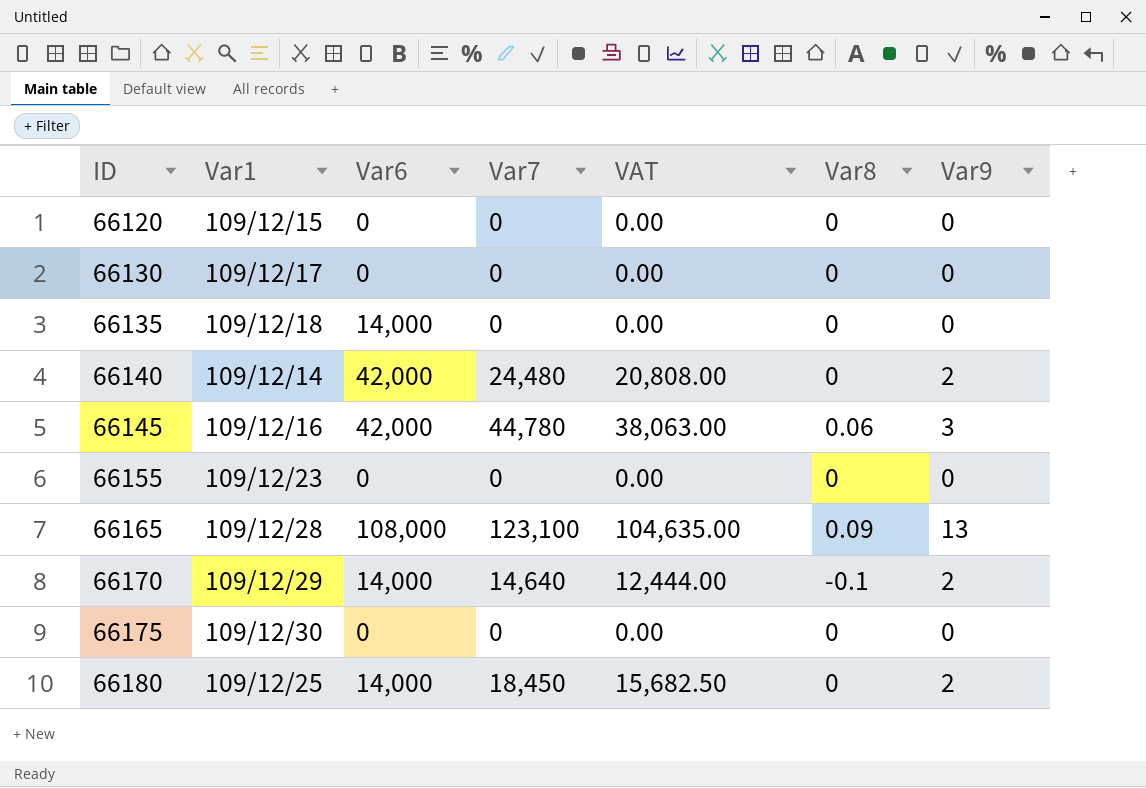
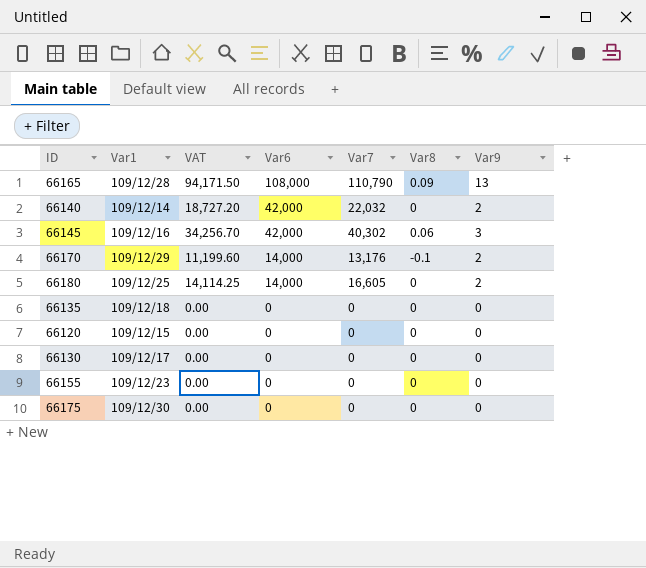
row order: ID ascending -> Var6 descending
column VAT | position: 5 -> 3
66165 | VAT: 104,635.00 -> 94,171.50
66165 | Var7: 123,100 -> 110,790
66140 | VAT: 20,808.00 -> 18,727.20
66140 | Var7: 24,480 -> 22,032
66145 | VAT: 38,063.00 -> 34,256.70
66145 | Var7: 44,780 -> 40,302
66170 | VAT: 12,444.00 -> 11,199.60
66170 | Var7: 14,640 -> 13,176
66180 | VAT: 15,682.50 -> 14,114.25
66180 | Var7: 18,450 -> 16,605
66135 | Var6: 14,000 -> 0

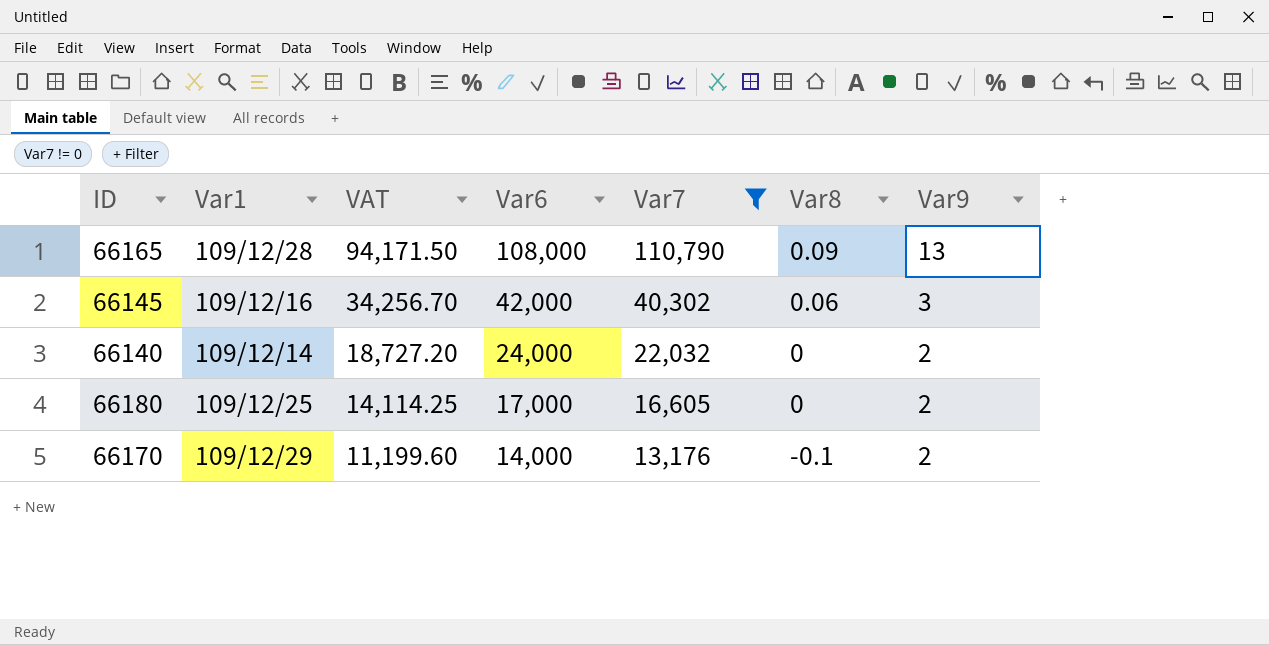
filter: none -> Var7 != 0
row order: Var6 descending -> VAT descending
66140 | Var6: 42,000 -> 24,000
66180 | Var6: 14,000 -> 17,000

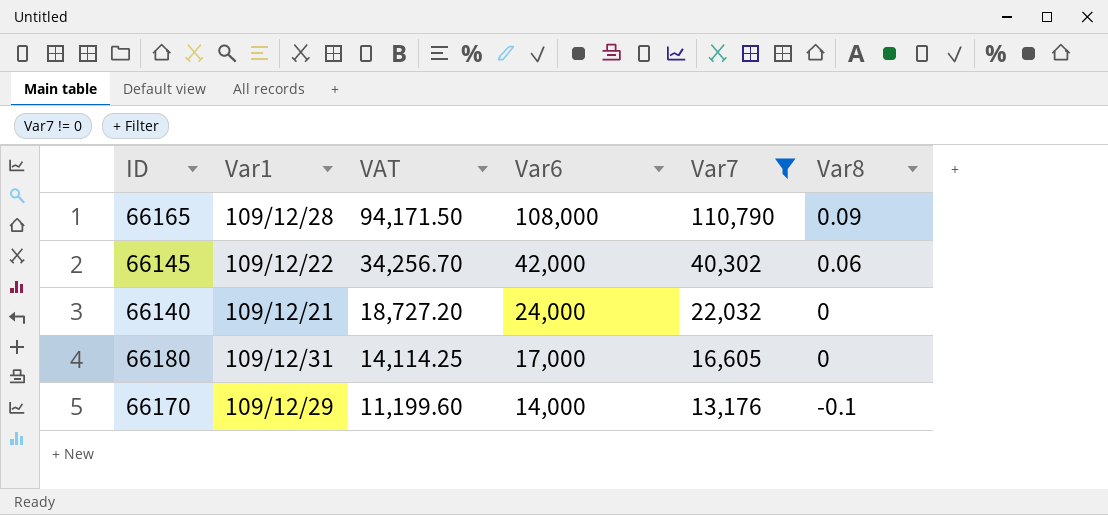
column Var9 | position: 7 -> none
66145 | Var1: 109/12/16 -> 109/12/22
66140 | Var1: 109/12/14 -> 109/12/21
66180 | Var1: 109/12/25 -> 109/12/31

